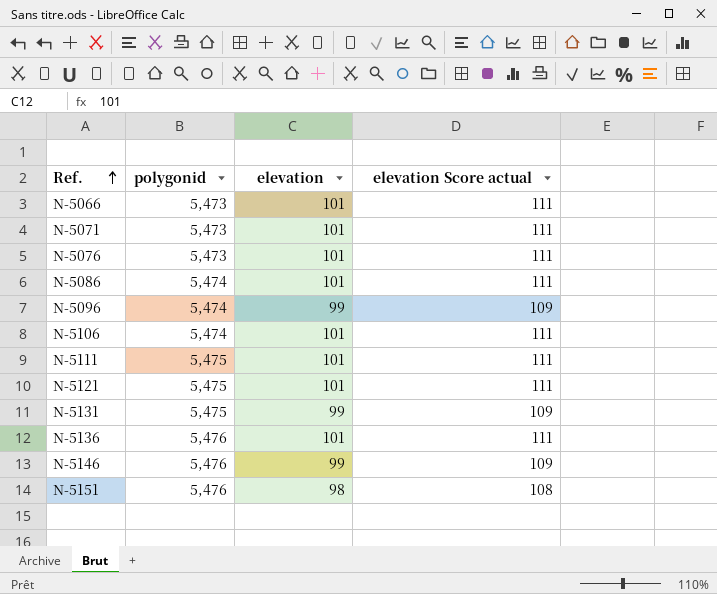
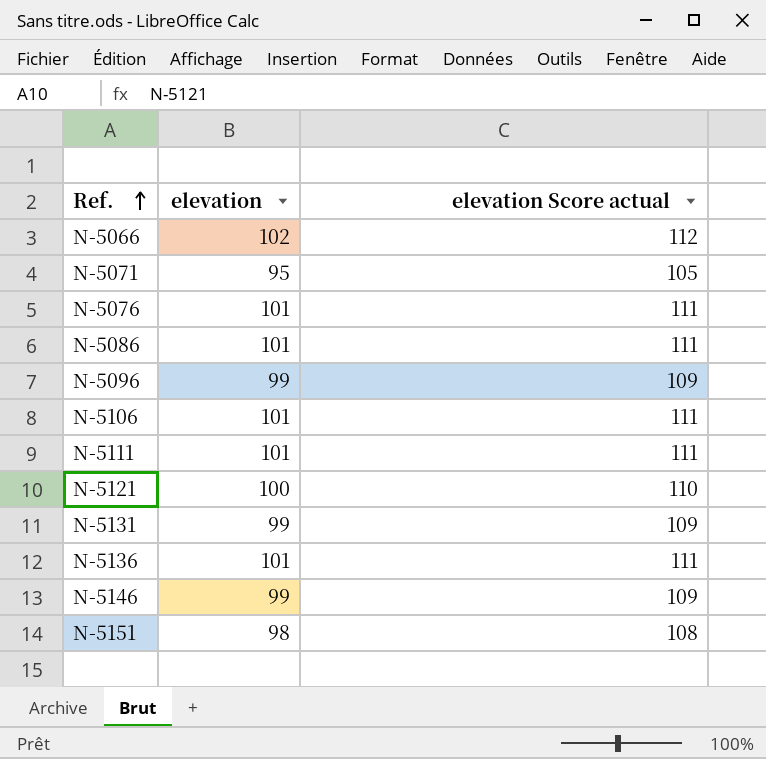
column polygonid | position: 2 -> none
N-5066 | elevation: 101 -> 102
N-5066 | elevation Score actual: 111 -> 112
N-5071 | elevation: 101 -> 95
N-5071 | elevation Score actual: 111 -> 105
N-5121 | elevation: 101 -> 100
N-5121 | elevation Score actual: 111 -> 110

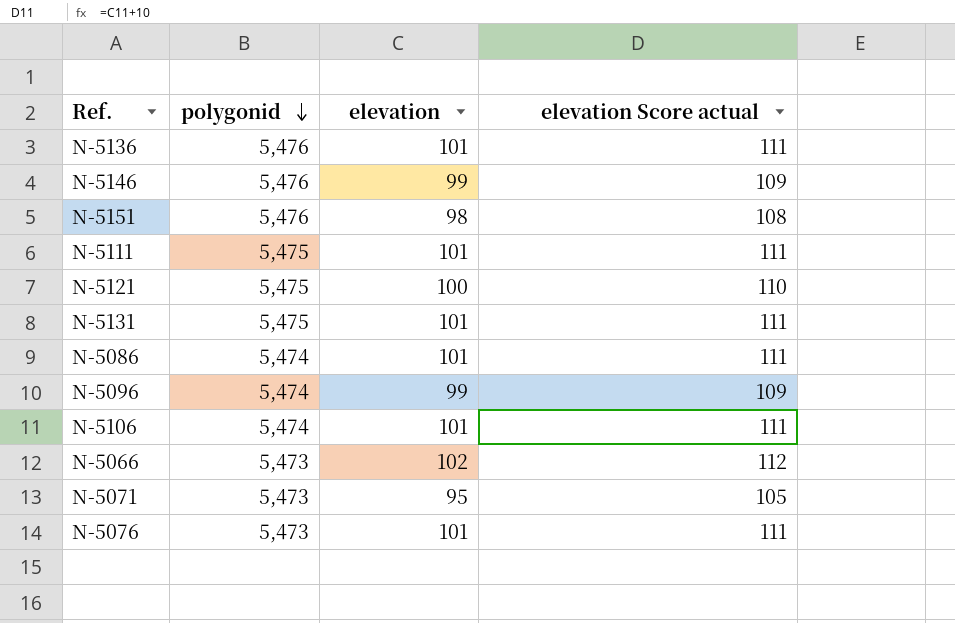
row order: Ref. ascending -> polygonid descending
column polygonid | position: none -> 2
N-5131 | elevation: 99 -> 101
N-5131 | elevation Score actual: 109 -> 111

